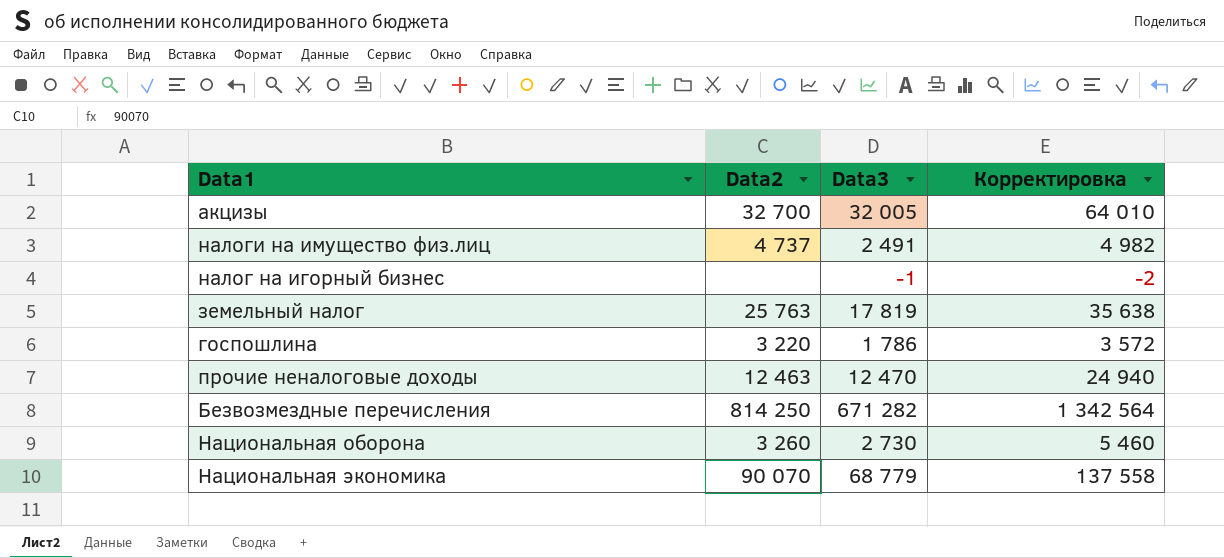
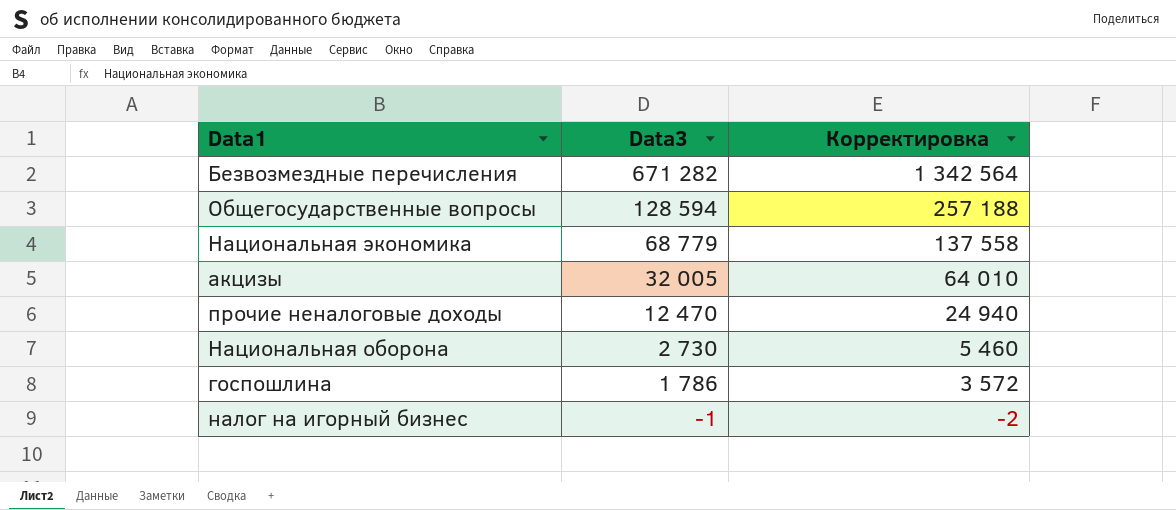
row order: none -> Data3 descending
column Data2 | position: 2 -> none
row налоги на имущество физ.лиц: 4 737 | 2 491 | 4 982 -> none
row земельный налог: 25 763 | 17 819 | 35 638 -> none
row Общегосударственные вопросы: none -> 128 594 | 257 188

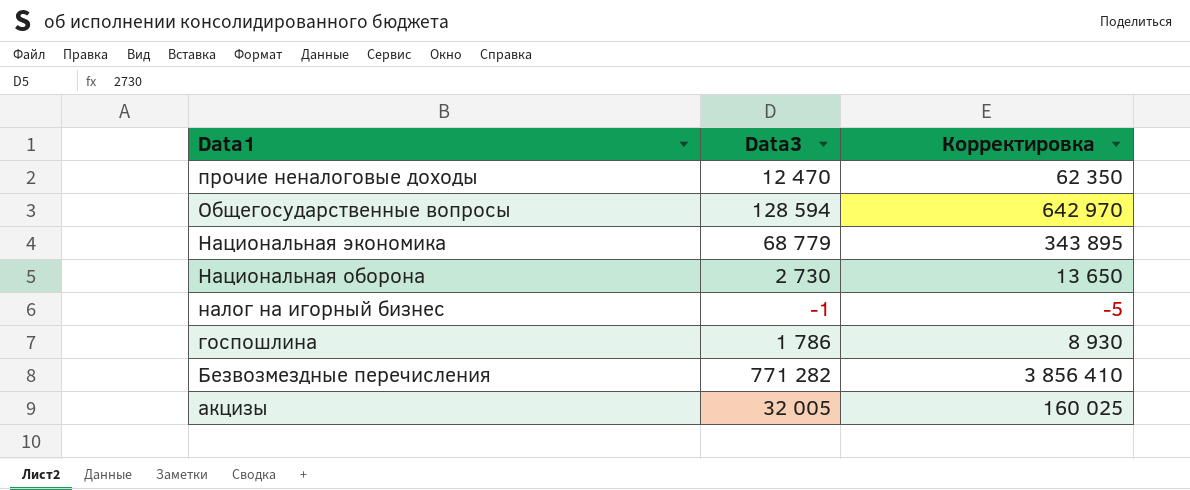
row order: Data3 descending -> Data1 descending
column Корректировка | formula: [Data3] * 2 -> [Data3] * 5
Безвозмездные перечисления | Data3: 671 282 -> 771 282

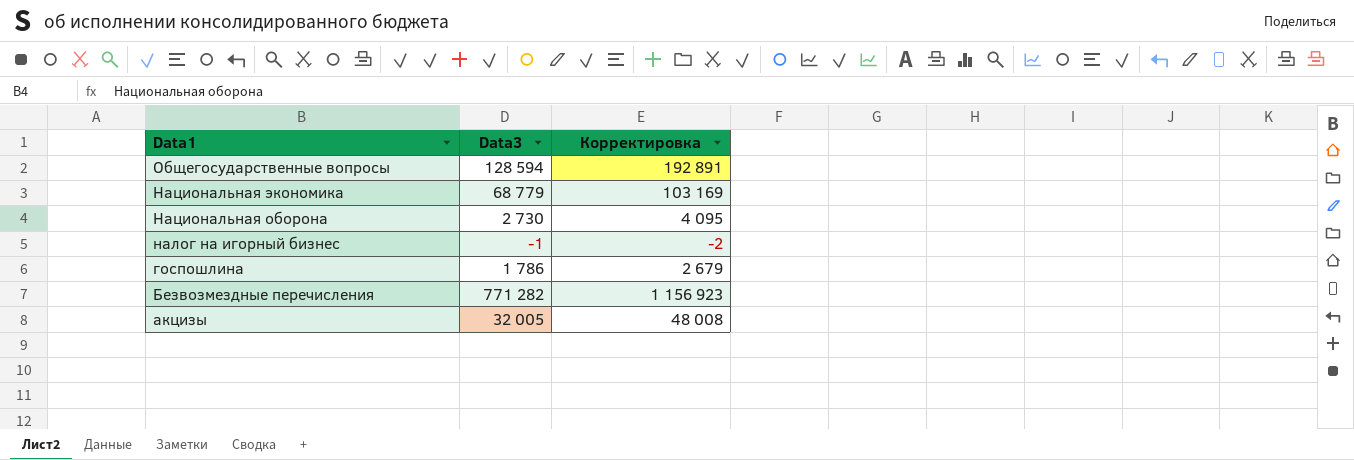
column Корректировка | formula: [Data3] * 5 -> [Data3] * 1,5
row прочие неналоговые доходы: 12 470 | 62 350 -> none

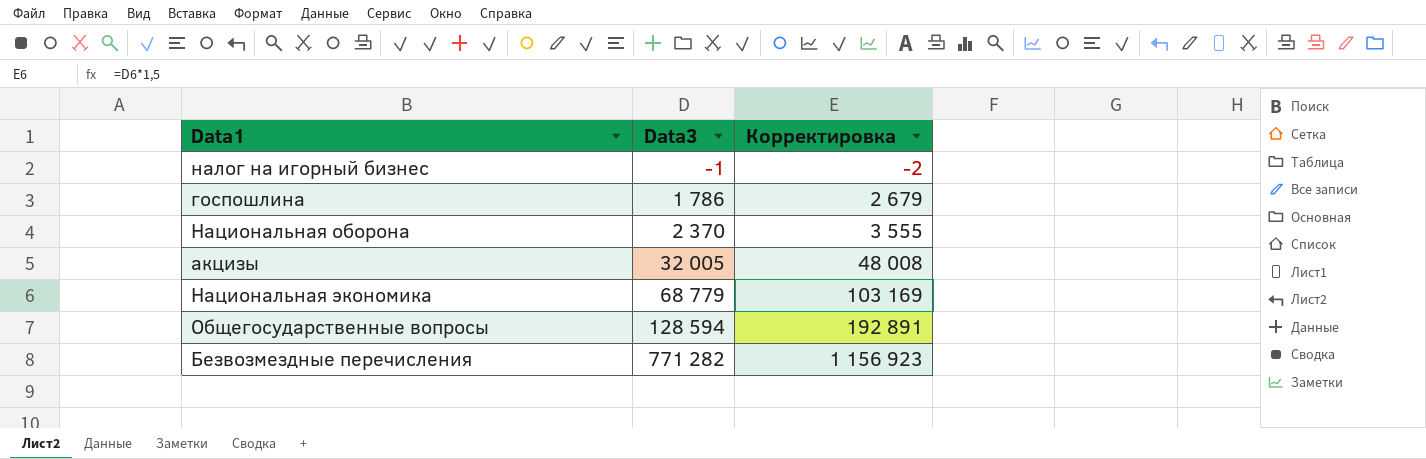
row order: Data1 descending -> Data3 ascending
Национальная оборона | Data3: 2 730 -> 2 370
Национальная оборона | Корректировка: 4 095 -> 3 555

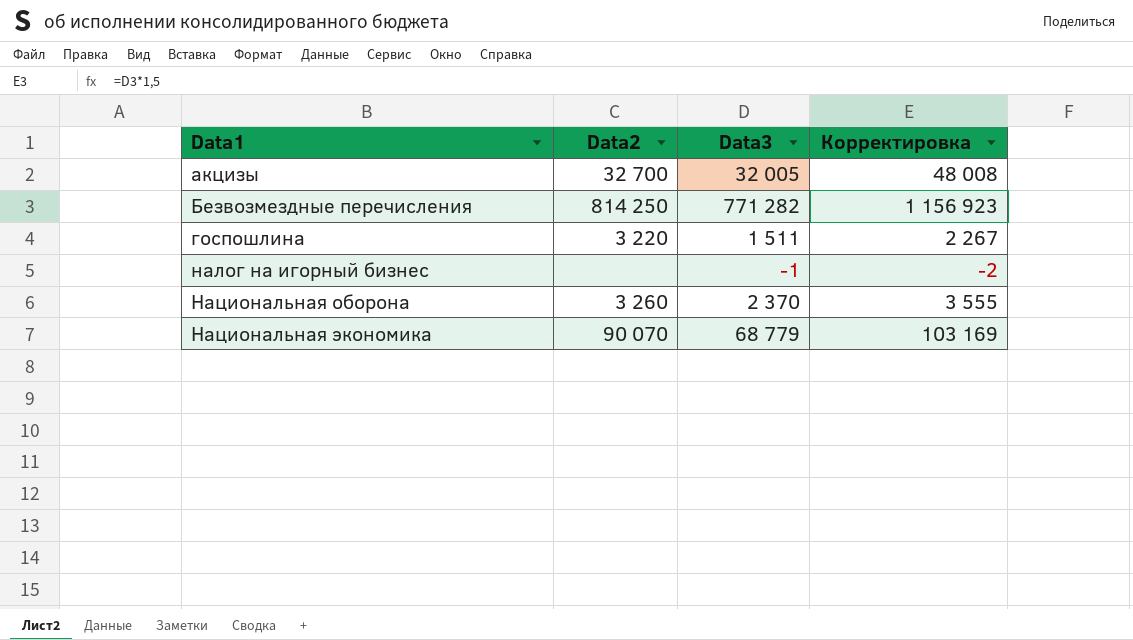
row order: Data3 ascending -> Data1 ascending
column Data2 | position: none -> 2
row Общегосударственные вопросы: 128 594 | 192 891 -> none
госпошлина | Data3: 1 786 -> 1 511
госпошлина | Корректировка: 2 679 -> 2 267

